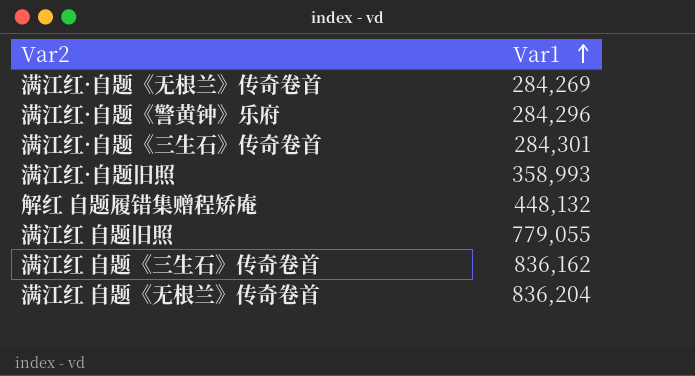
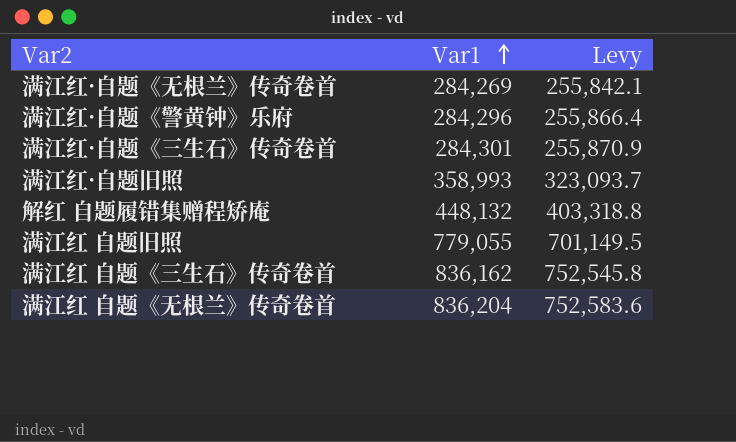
column Levy | formula: none -> [Var1] * 0.9

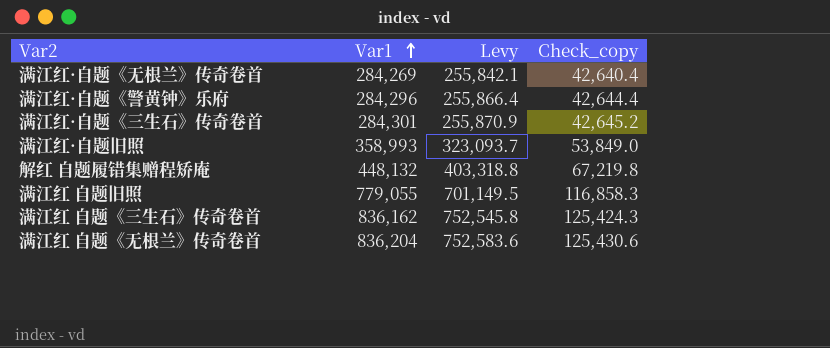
column Check_copy | formula: none -> [Var1] * 0.15

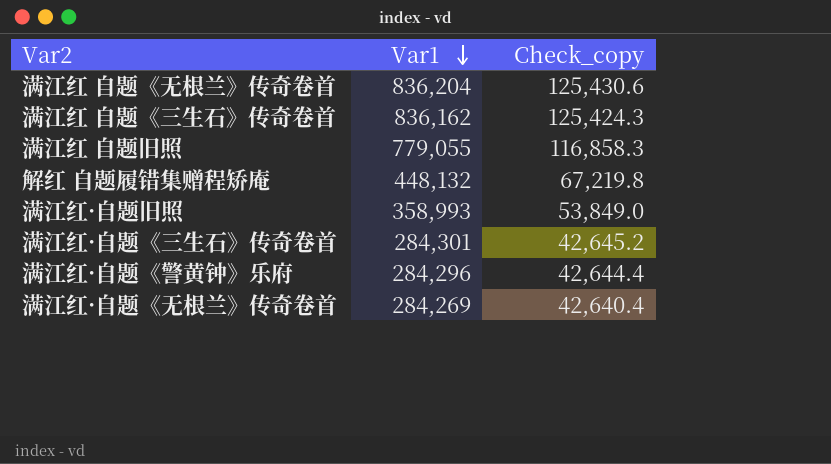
row order: Var1 ascending -> Var1 descending
column Levy | formula: [Var1] * 0.9 -> none

